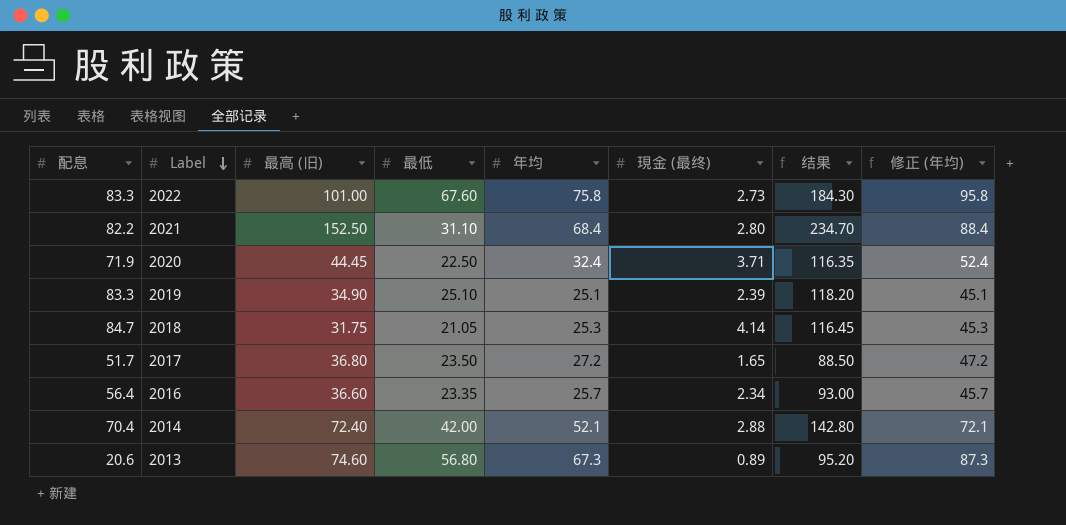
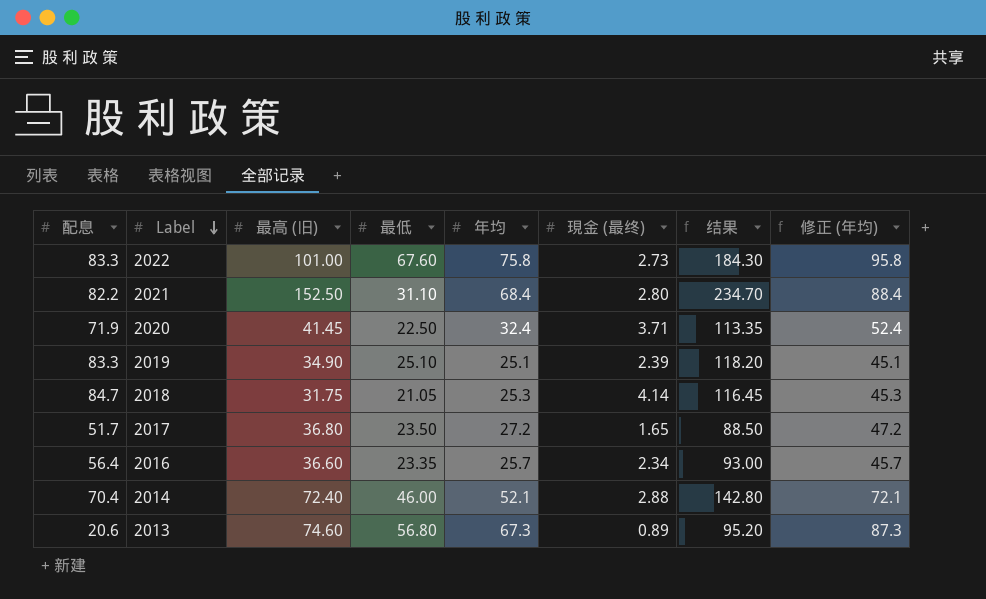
2020 | 最高 (旧): 44.45 -> 41.45
2020 | 结果: 116.35 -> 113.35
2014 | 最低: 42.00 -> 46.00

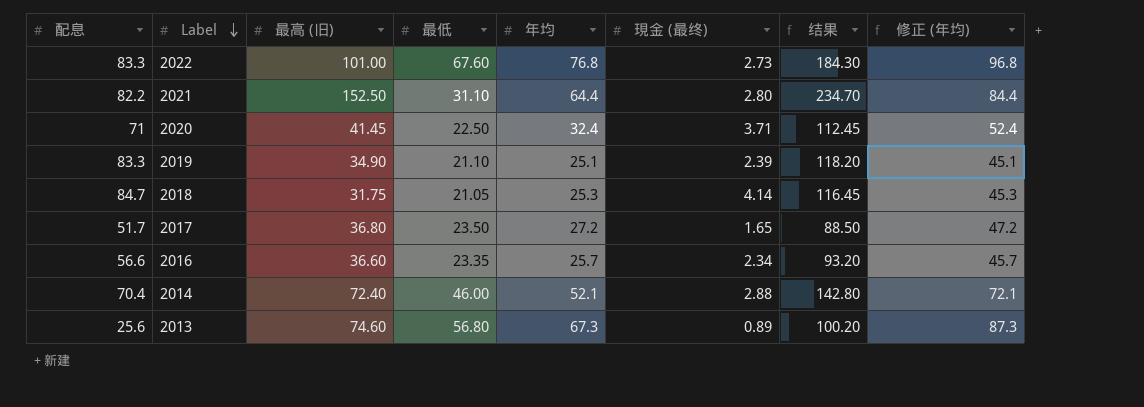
2022 | 年均: 75.8 -> 76.8
2022 | 修正 (年均): 95.8 -> 96.8
2021 | 年均: 68.4 -> 64.4
2021 | 修正 (年均): 88.4 -> 84.4
2020 | 配息: 71.9 -> 71
2020 | 结果: 113.35 -> 112.45
2019 | 最低: 25.10 -> 21.10
2016 | 配息: 56.4 -> 56.6
2016 | 结果: 93.00 -> 93.20
2013 | 配息: 20.6 -> 25.6
2013 | 结果: 95.20 -> 100.20

